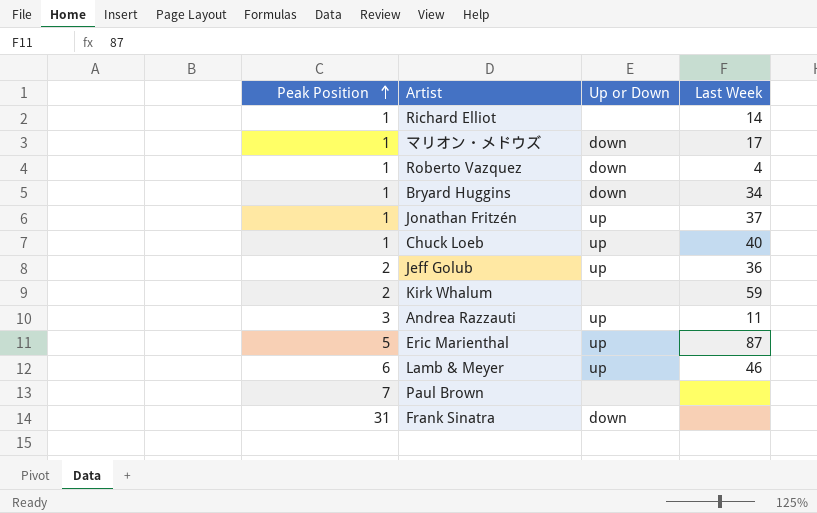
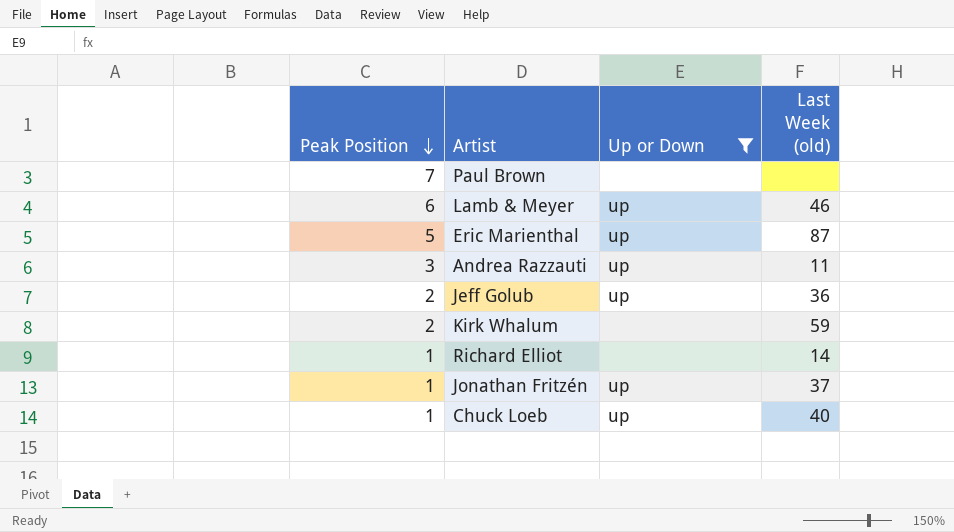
filter: none -> Up or Down != down
row order: Peak Position ascending -> Peak Position descending
column name: Last Week -> Last Week (old)

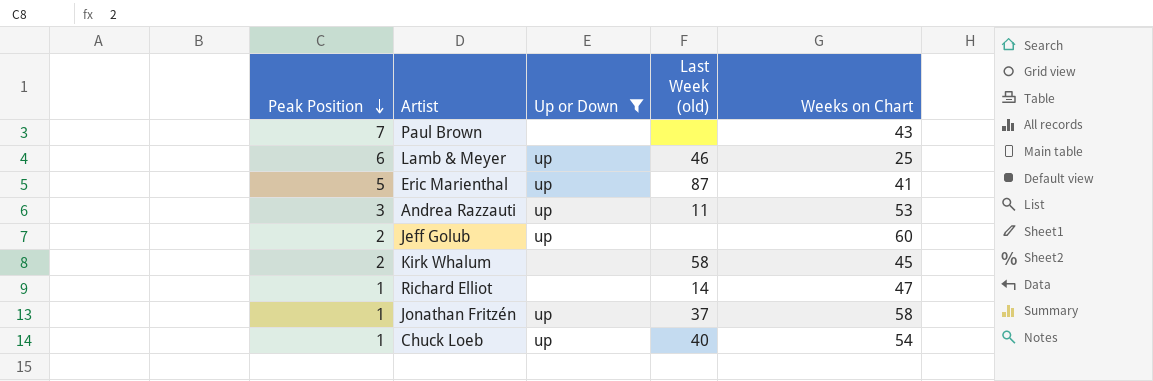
column Weeks on Chart | position: none -> 5
Jeff Golub | Last Week (old): 36 -> none
Kirk Whalum | Last Week (old): 59 -> 58

